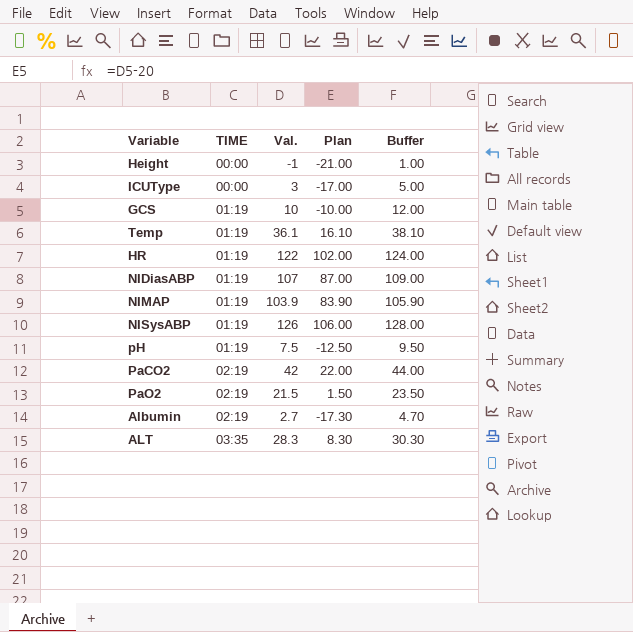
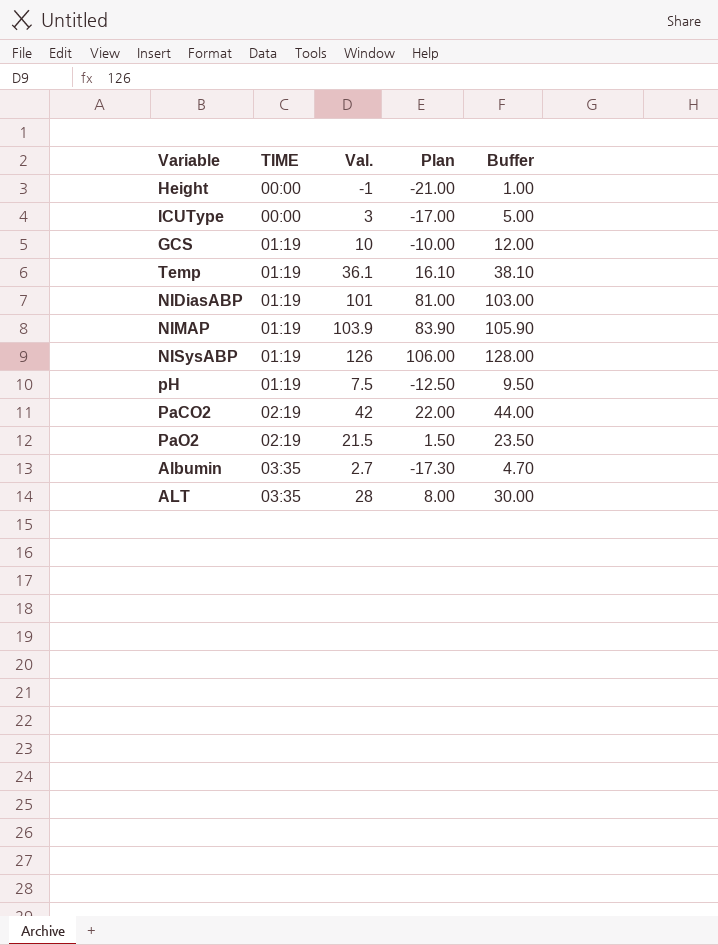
row HR: 01:19 | 122 | 102.00 | 124.00 -> none
NIDiasABP | Val.: 107 -> 101
NIDiasABP | Plan: 87.00 -> 81.00
NIDiasABP | Buffer: 109.00 -> 103.00
Albumin | TIME: 02:19 -> 03:35
ALT | Val.: 28.3 -> 28
ALT | Plan: 8.30 -> 8.00
ALT | Buffer: 30.30 -> 30.00

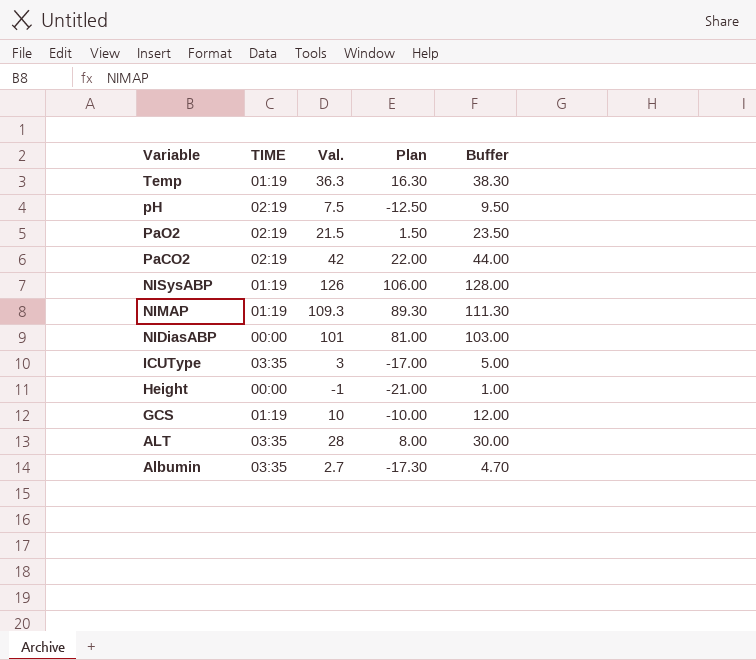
row order: TIME ascending -> Variable descending
Temp | Val.: 36.1 -> 36.3
Temp | Plan: 16.10 -> 16.30
Temp | Buffer: 38.10 -> 38.30
pH | TIME: 01:19 -> 02:19
NIMAP | Val.: 103.9 -> 109.3
NIMAP | Plan: 83.90 -> 89.30
NIMAP | Buffer: 105.90 -> 111.30
NIDiasABP | TIME: 01:19 -> 00:00
ICUType | TIME: 00:00 -> 03:35

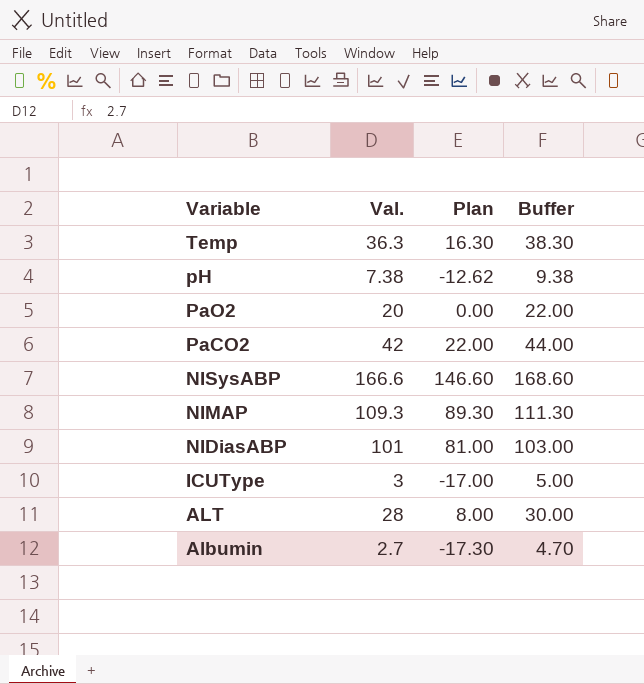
column TIME | position: 2 -> none
row Height: 00:00 | -1 | -21.00 | 1.00 -> none
row GCS: 01:19 | 10 | -10.00 | 12.00 -> none
pH | Val.: 7.5 -> 7.38
pH | Plan: -12.50 -> -12.62
pH | Buffer: 9.50 -> 9.38
PaO2 | Val.: 21.5 -> 20
PaO2 | Plan: 1.50 -> 0.00
PaO2 | Buffer: 23.50 -> 22.00
NISysABP | Val.: 126 -> 166.6
NISysABP | Plan: 106.00 -> 146.60
NISysABP | Buffer: 128.00 -> 168.60

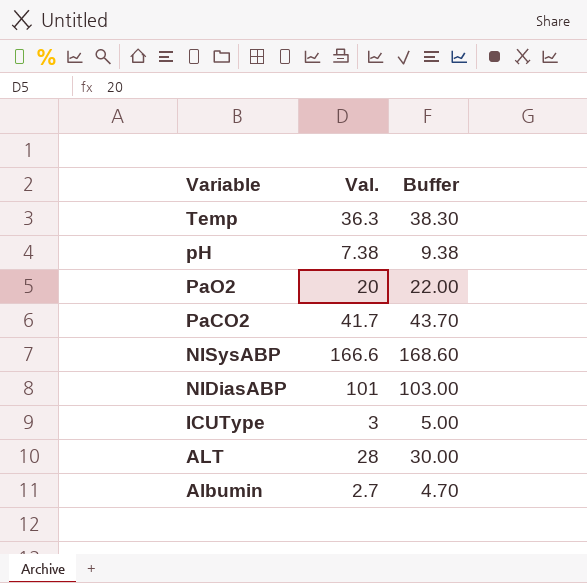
column Plan | formula: [Val.] - 20 -> none
row NIMAP: 109.3 | 89.30 | 111.30 -> none
PaCO2 | Val.: 42 -> 41.7
PaCO2 | Buffer: 44.00 -> 43.70

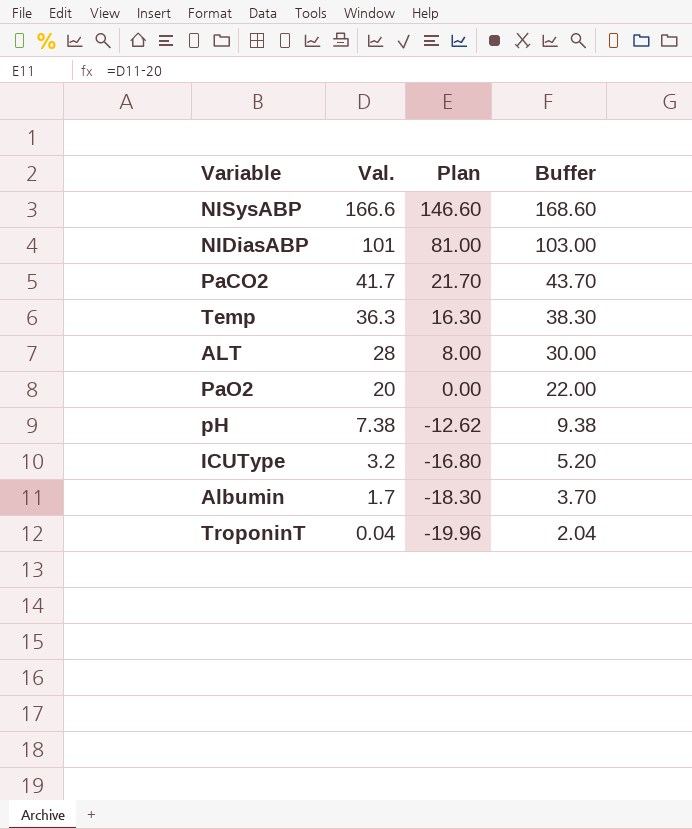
row order: Variable descending -> Val. descending
column Plan | formula: none -> [Val.] - 20
ICUType | Val.: 3 -> 3.2
ICUType | Buffer: 5.00 -> 5.20
Albumin | Val.: 2.7 -> 1.7
Albumin | Buffer: 4.70 -> 3.70
row TroponinT: none -> 0.04 | -19.96 | 2.04

